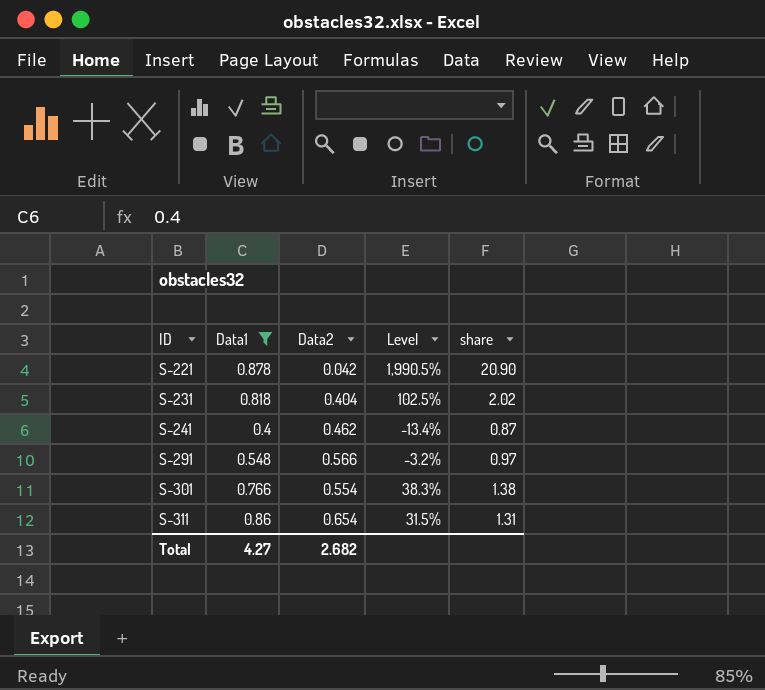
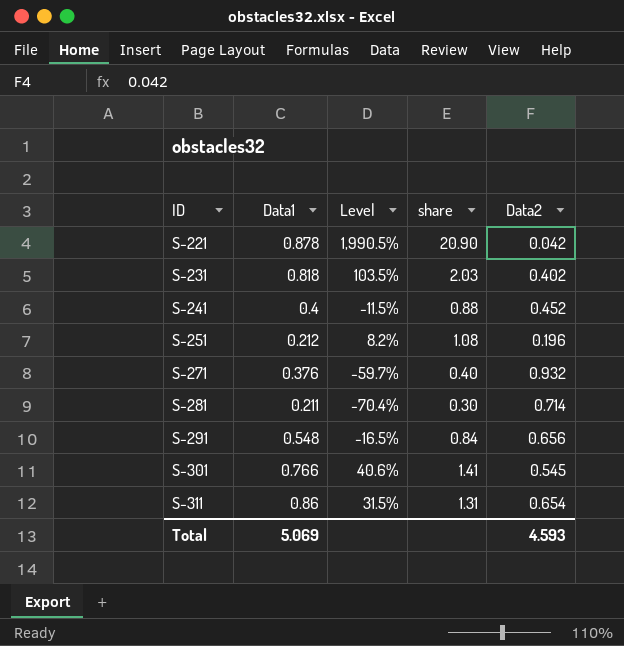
filter: Data1 >= 0.4 -> none
column Data2 | position: 3 -> 5
S-231 | Level: 102.5% -> 103.5%
S-231 | share: 2.02 -> 2.03
S-231 | Data2: 0.404 -> 0.402
S-241 | Level: -13.4% -> -11.5%
S-241 | share: 0.87 -> 0.88
S-241 | Data2: 0.462 -> 0.452
S-291 | Level: -3.2% -> -16.5%
S-291 | share: 0.97 -> 0.84
S-291 | Data2: 0.566 -> 0.656
S-301 | Level: 38.3% -> 40.6%
S-301 | share: 1.38 -> 1.41
S-301 | Data2: 0.554 -> 0.545
Total | Data1: 4.27 -> 5.069
Total | Data2: 2.682 -> 4.593

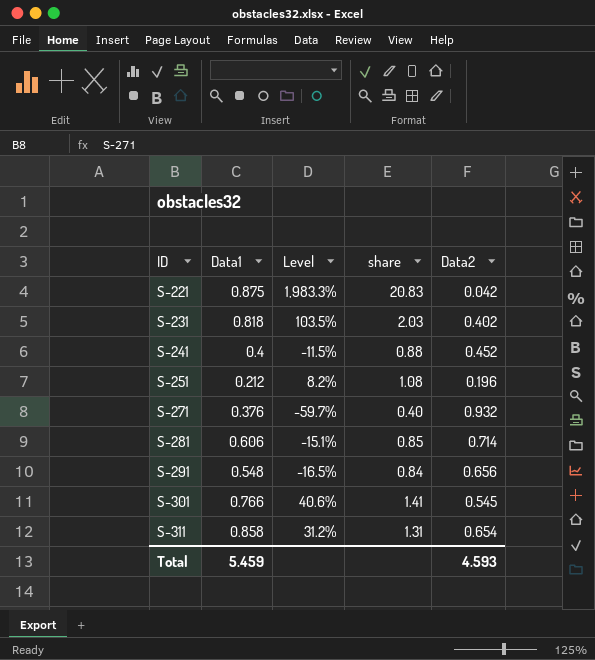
S-221 | Data1: 0.878 -> 0.875
S-221 | Level: 1,990.5% -> 1,983.3%
S-221 | share: 20.90 -> 20.83
S-281 | Data1: 0.211 -> 0.606
S-281 | Level: -70.4% -> -15.1%
S-281 | share: 0.30 -> 0.85
S-311 | Data1: 0.86 -> 0.858
S-311 | Level: 31.5% -> 31.2%
Total | Data1: 5.069 -> 5.459

